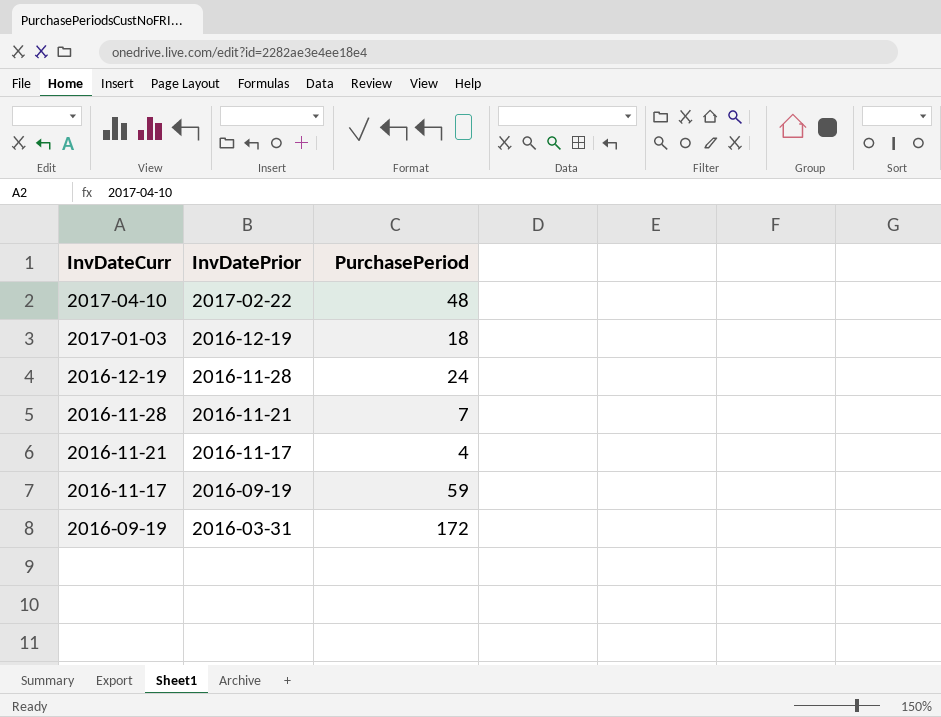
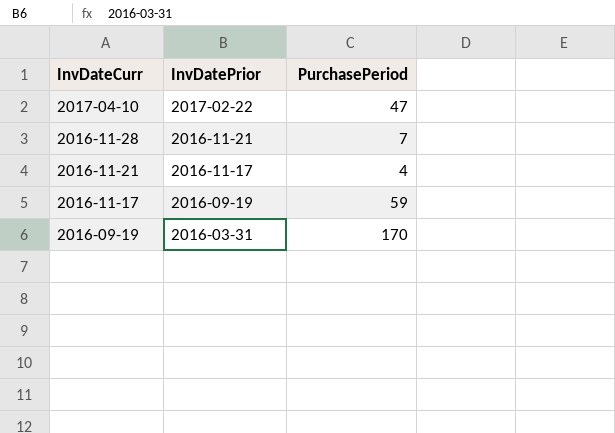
row 2017-01-03: 2016-12-19 | 18 -> none
row 2016-12-19: 2016-11-28 | 24 -> none
2017-04-10 | PurchasePeriod: 48 -> 47
2016-09-19 | PurchasePeriod: 172 -> 170

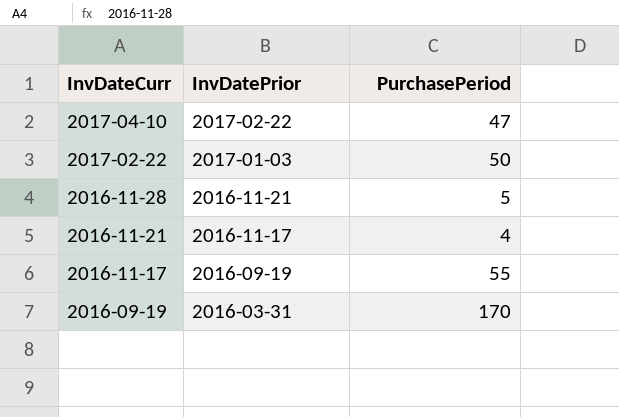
row 2017-02-22: none -> 2017-01-03 | 50
2016-11-28 | PurchasePeriod: 7 -> 5
2016-11-17 | PurchasePeriod: 59 -> 55

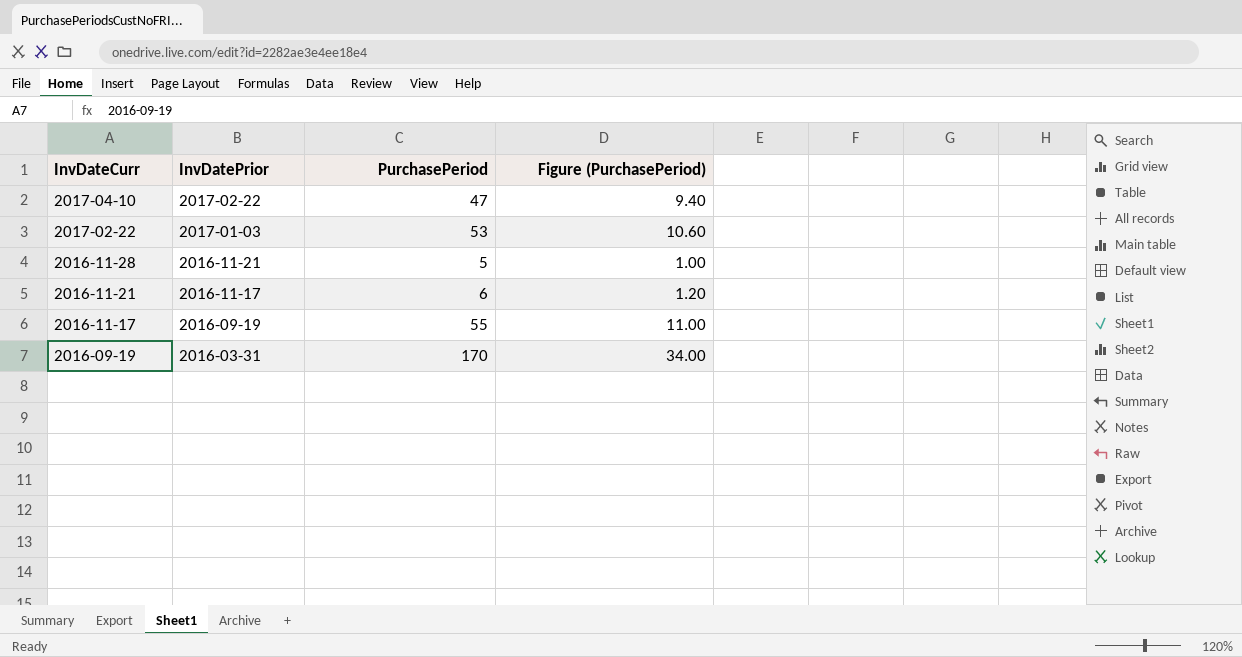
column Figure (PurchasePeriod) | formula: none -> [PurchasePeriod] * 0.2
2017-02-22 | PurchasePeriod: 50 -> 53
2016-11-21 | PurchasePeriod: 4 -> 6

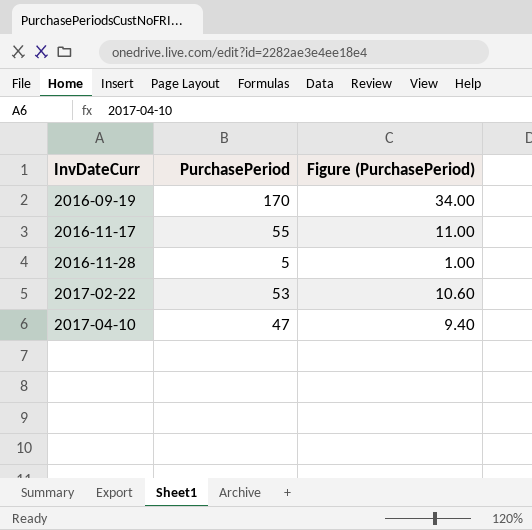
row order: InvDateCurr descending -> InvDateCurr ascending
column InvDatePrior | position: 2 -> none
row 2016-11-21: 2016-11-17 | 6 | 1.20 -> none

